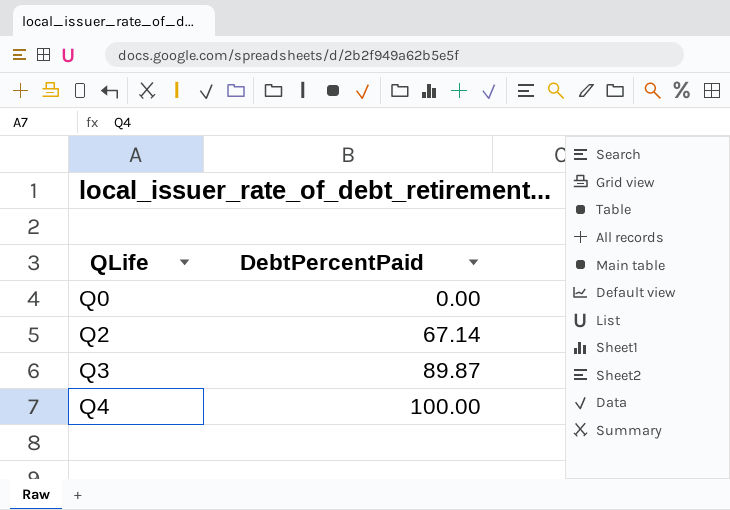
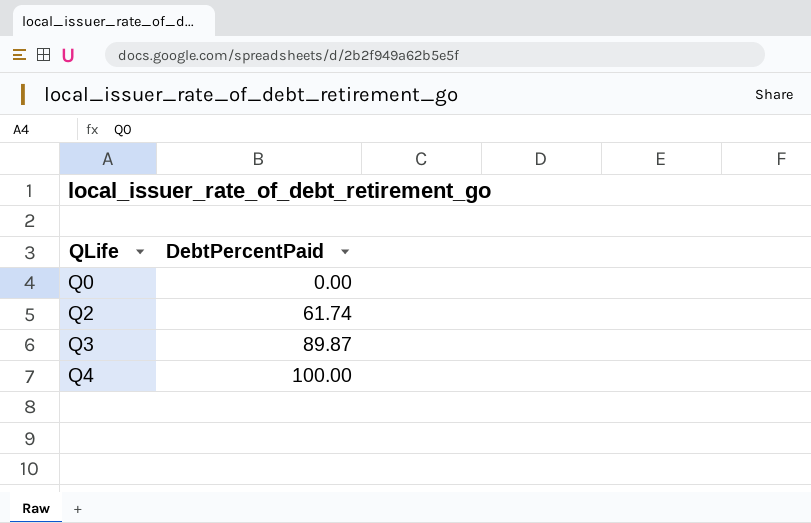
Q2 | DebtPercentPaid: 67.14 -> 61.74

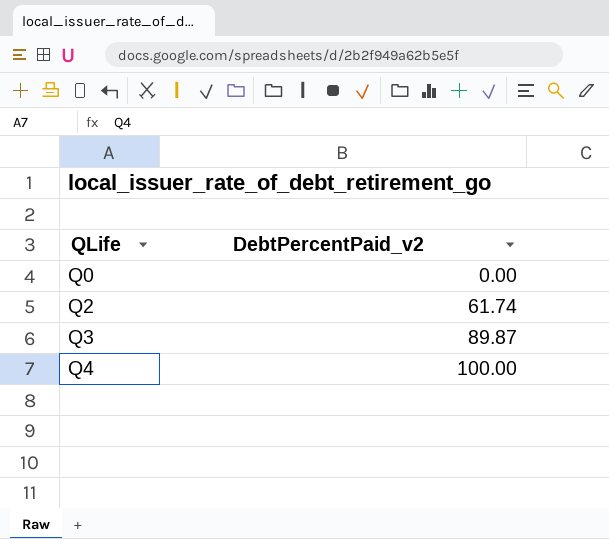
column name: DebtPercentPaid -> DebtPercentPaid_v2

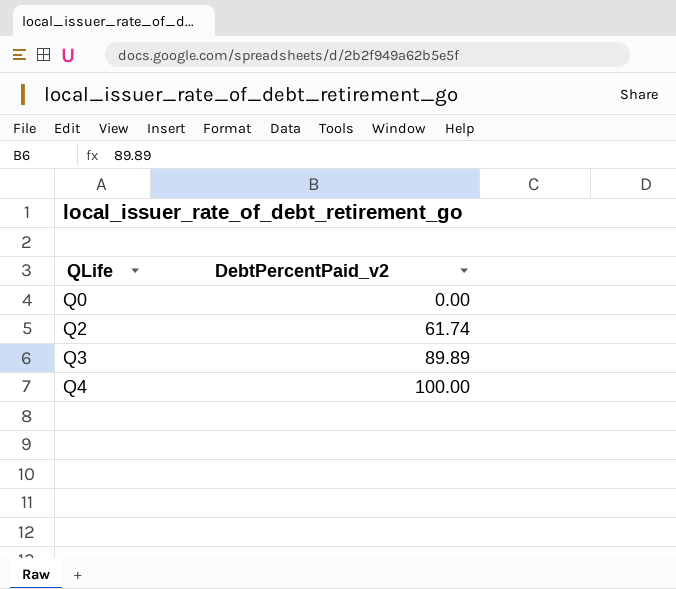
Q3 | DebtPercentPaid_v2: 89.87 -> 89.89

